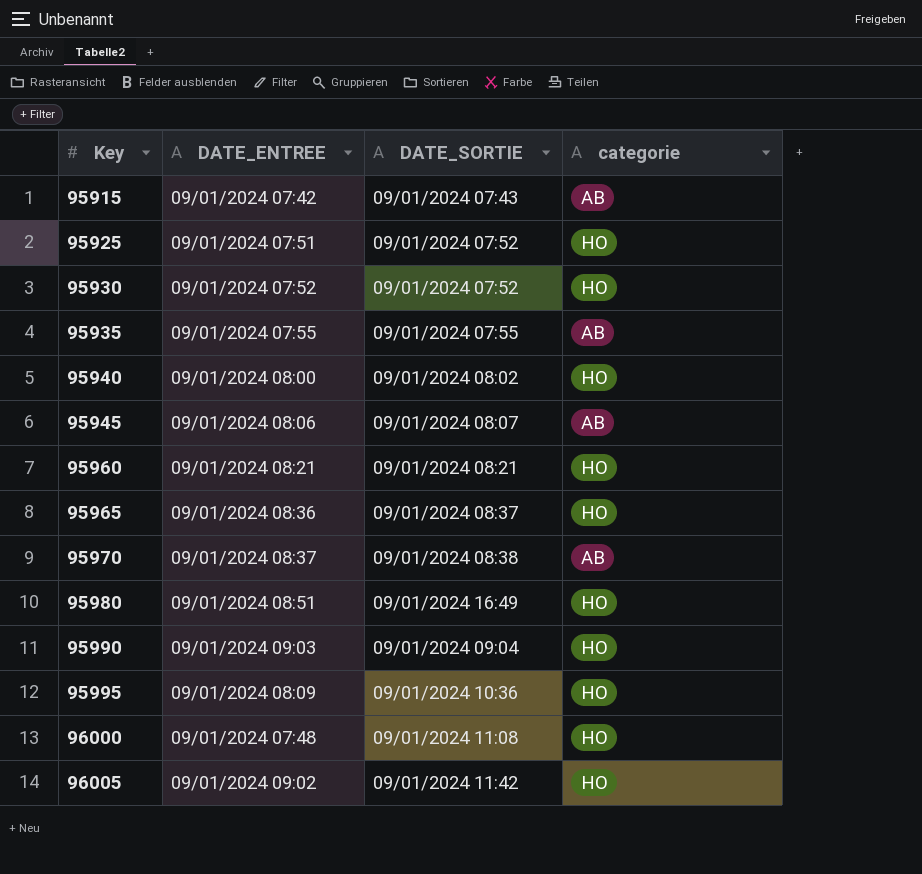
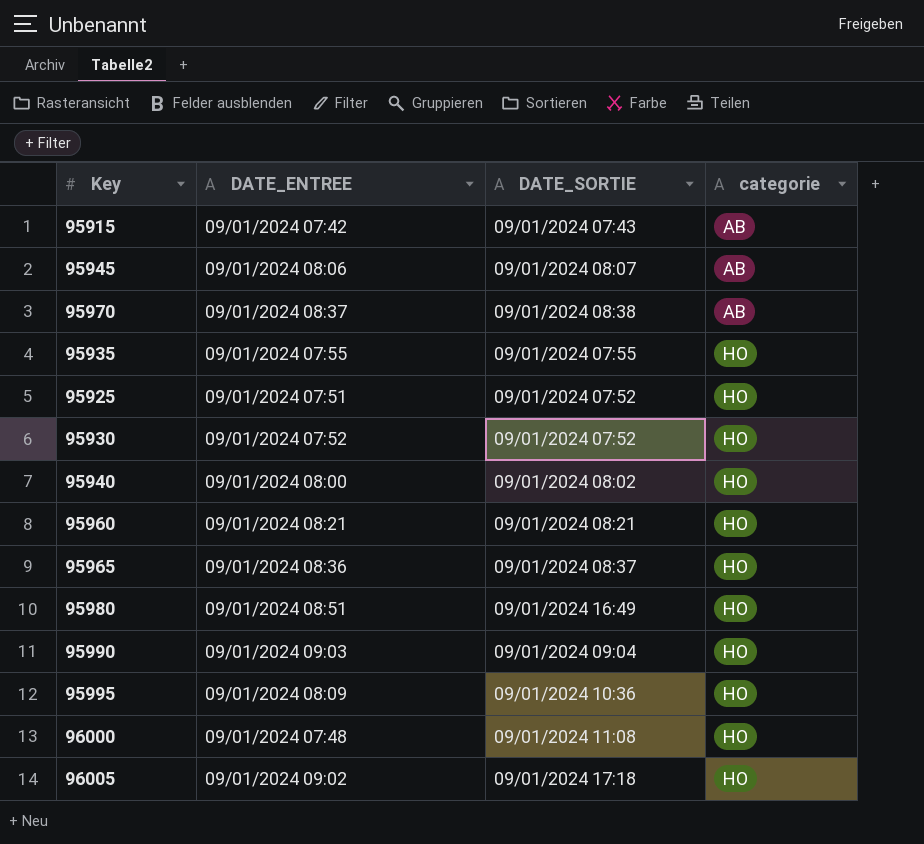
row order: Key ascending -> categorie ascending
95935 | categorie: AB -> HO
96005 | DATE_SORTIE: 09/01/2024 11:42 -> 09/01/2024 17:18

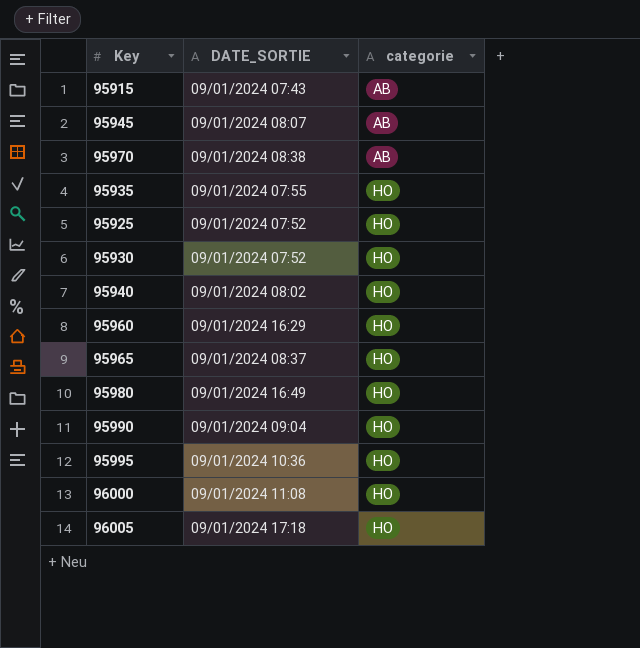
column DATE_ENTREE | position: 2 -> none
95960 | DATE_SORTIE: 09/01/2024 08:21 -> 09/01/2024 16:29

